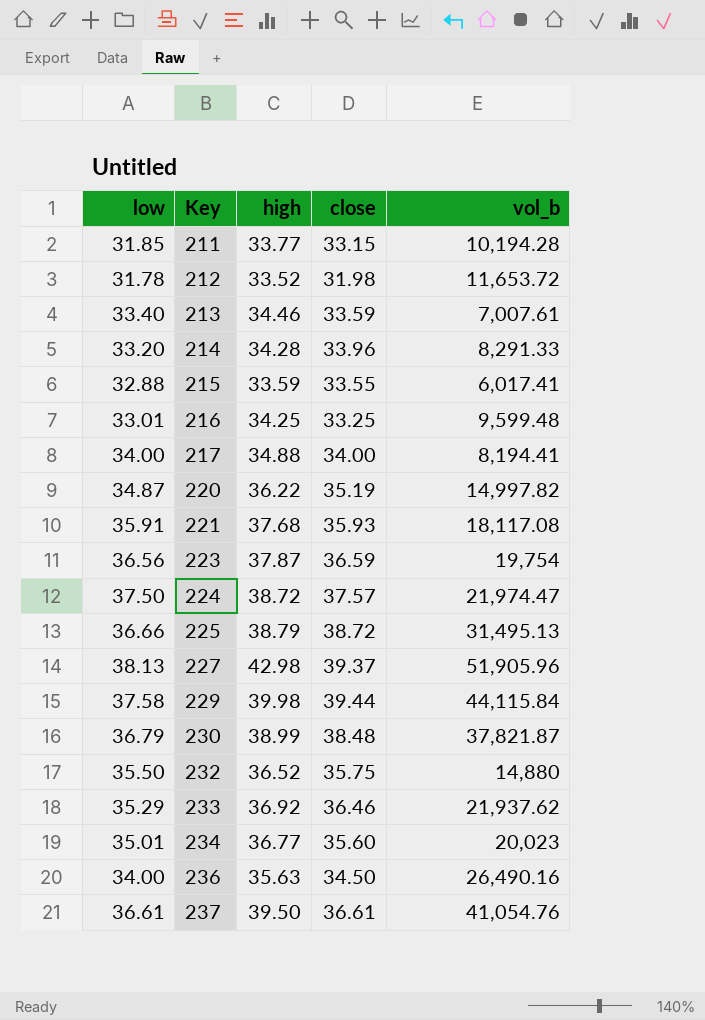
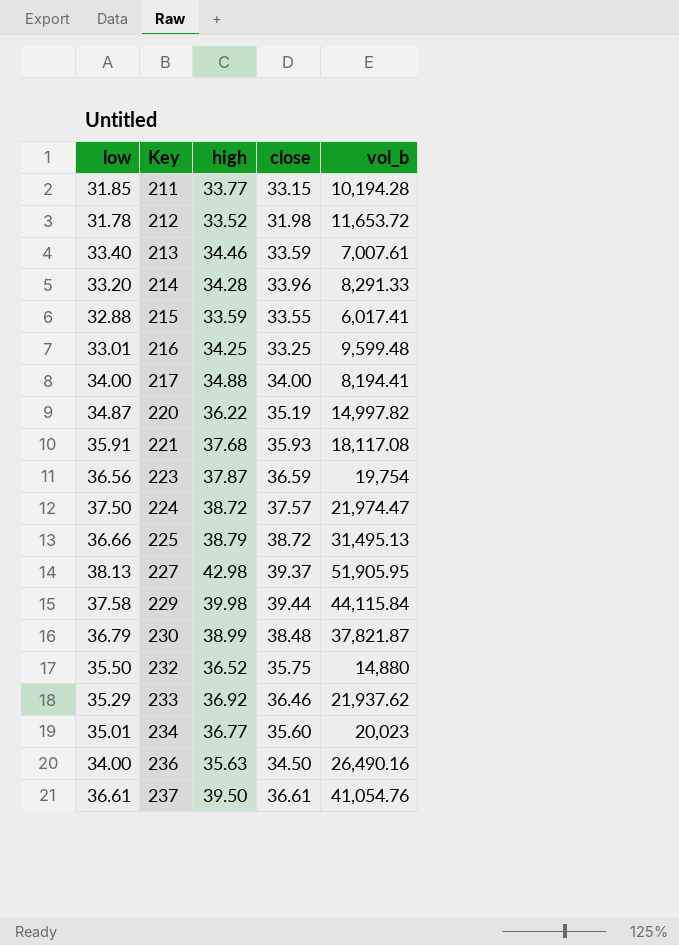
227 | vol_b: 51,905.96 -> 51,905.95

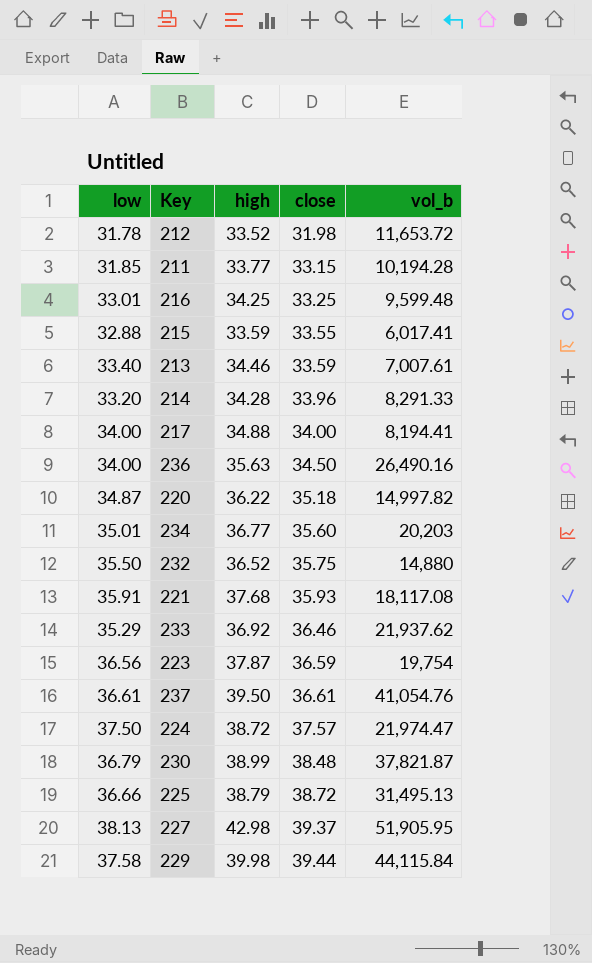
row order: Key ascending -> close ascending
220 | close: 35.19 -> 35.18
234 | vol_b: 20,023 -> 20,203

